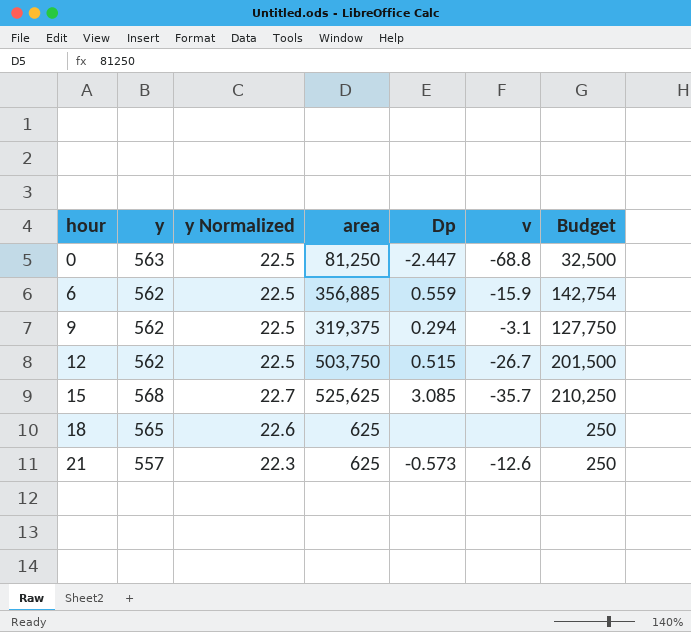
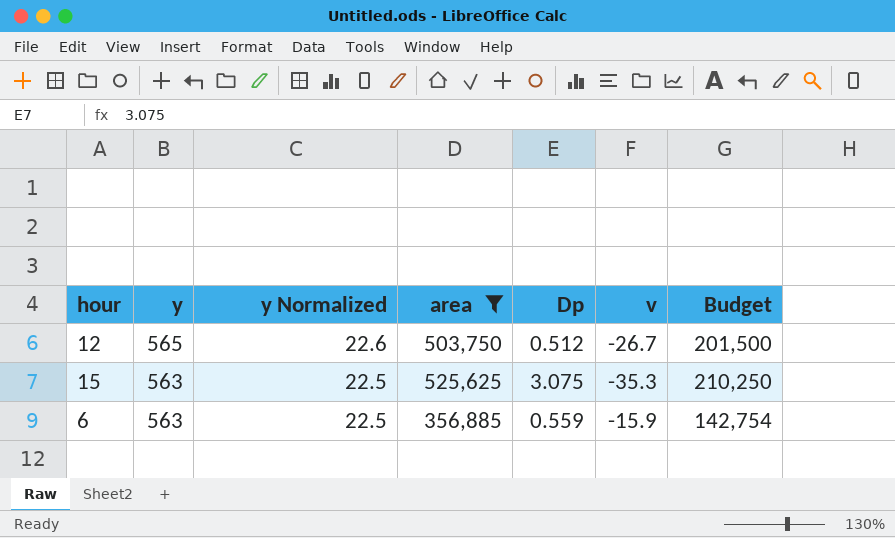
filter: none -> area >= 356,885
row order: hour ascending -> y descending
12 | y: 562 -> 565
12 | y Normalized: 22.5 -> 22.6
12 | Dp: 0.515 -> 0.512
15 | y: 568 -> 563
15 | y Normalized: 22.7 -> 22.5
15 | Dp: 3.085 -> 3.075
15 | v: -35.7 -> -35.3
6 | y: 562 -> 563

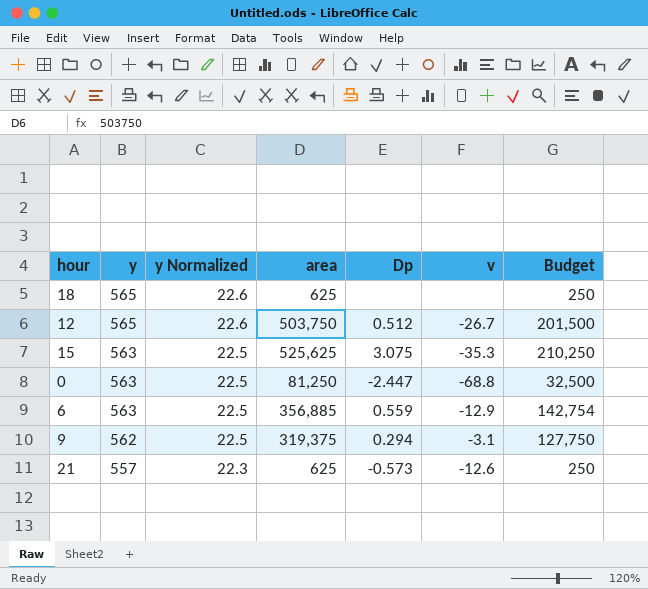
filter: area >= 356,885 -> none
6 | v: -15.9 -> -12.9

